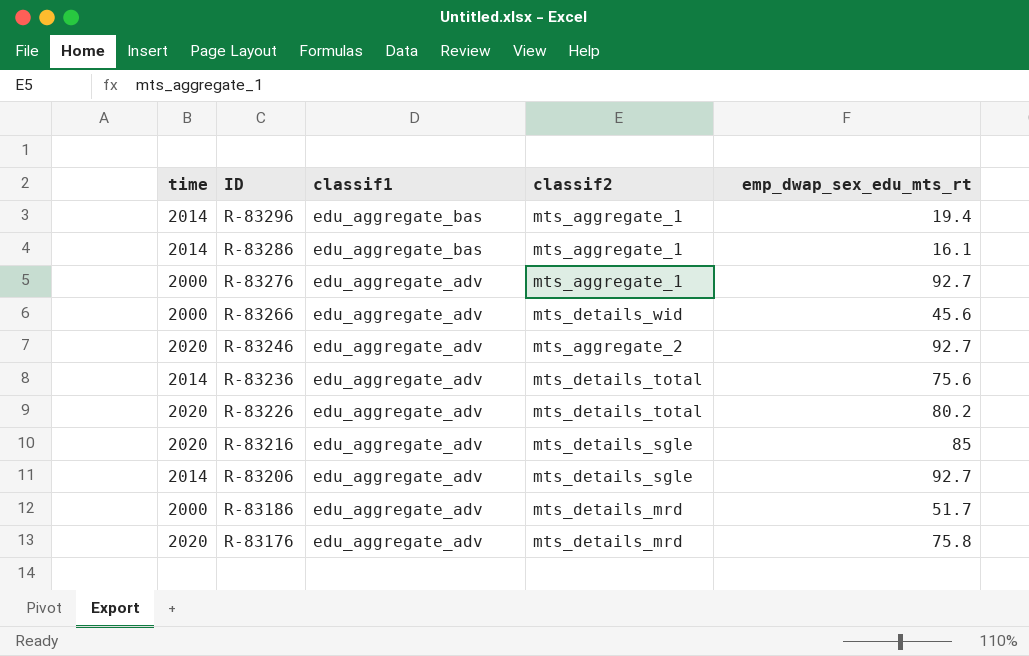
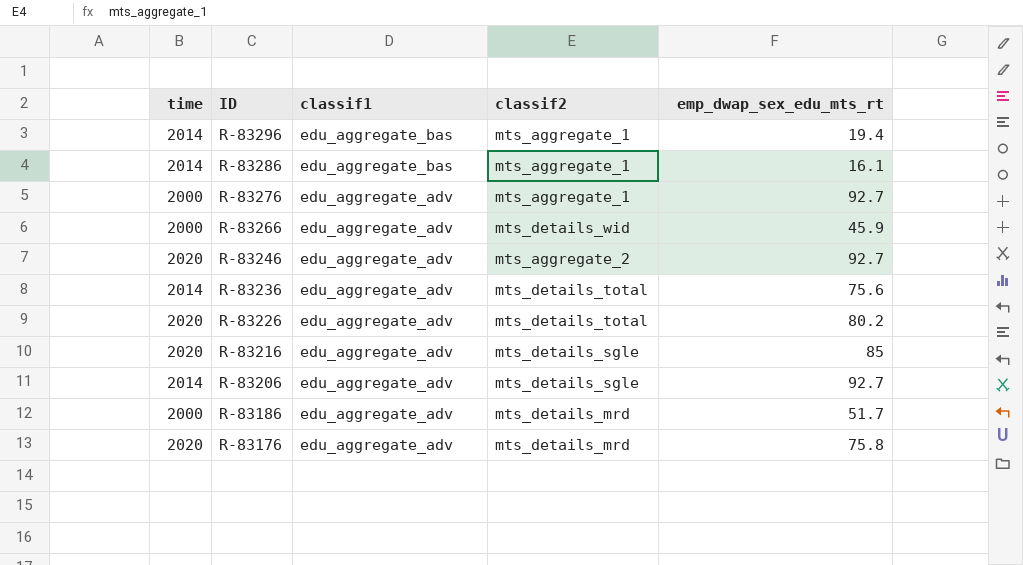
R-83266 | emp_dwap_sex_edu_mts_rt: 45.6 -> 45.9

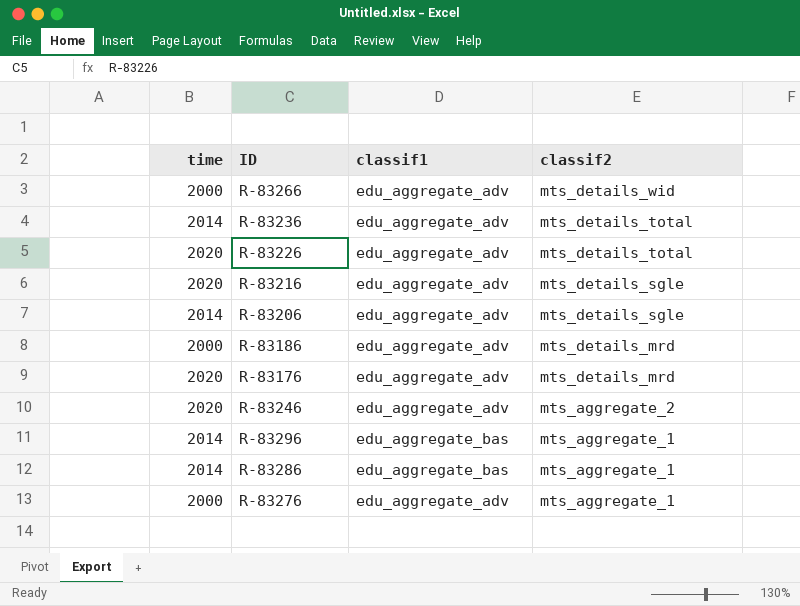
row order: ID descending -> classif2 descending
column emp_dwap_sex_edu_mts_rt | position: 5 -> none

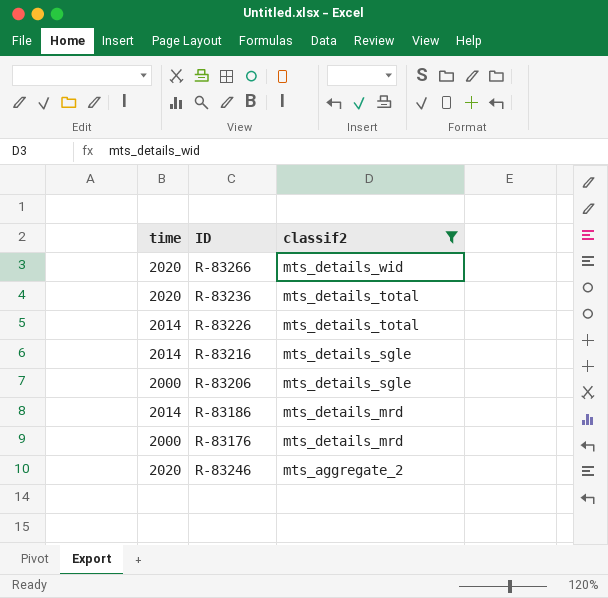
filter: none -> classif2 != mts_aggregate_1
column classif1 | position: 3 -> none
R-83266 | time: 2000 -> 2020
R-83236 | time: 2014 -> 2020
R-83226 | time: 2020 -> 2014
R-83216 | time: 2020 -> 2014
R-83206 | time: 2014 -> 2000
R-83186 | time: 2000 -> 2014
R-83176 | time: 2020 -> 2000

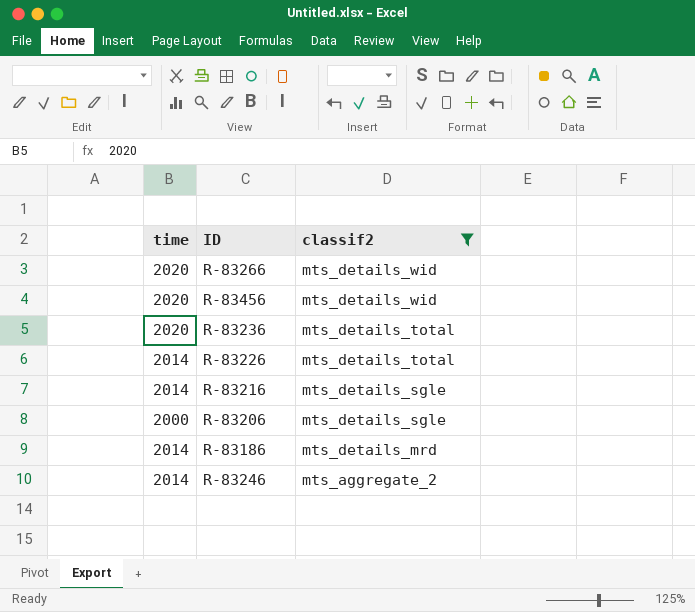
row R-83176: 2000 | mts_details_mrd -> none
row R-83456: none -> 2020 | mts_details_wid
R-83246 | time: 2020 -> 2014

